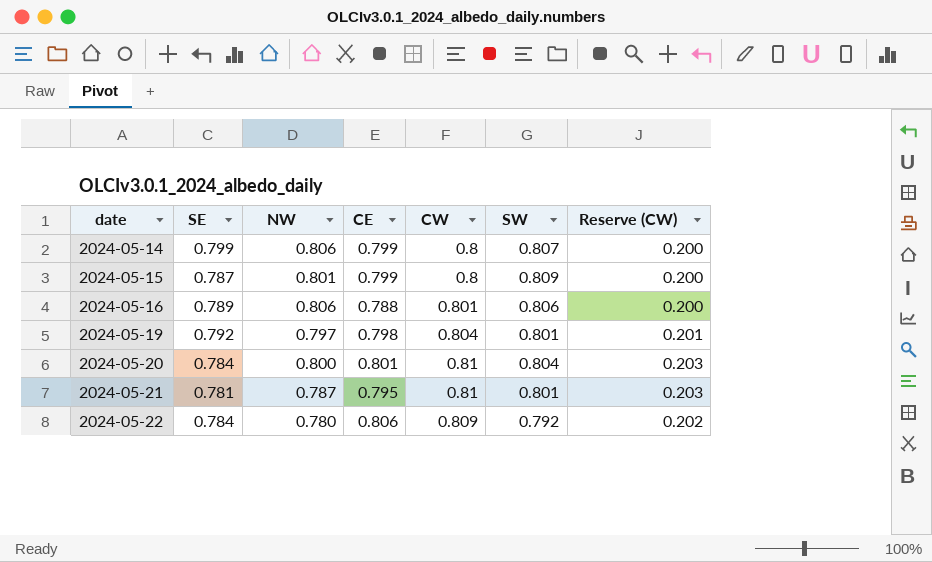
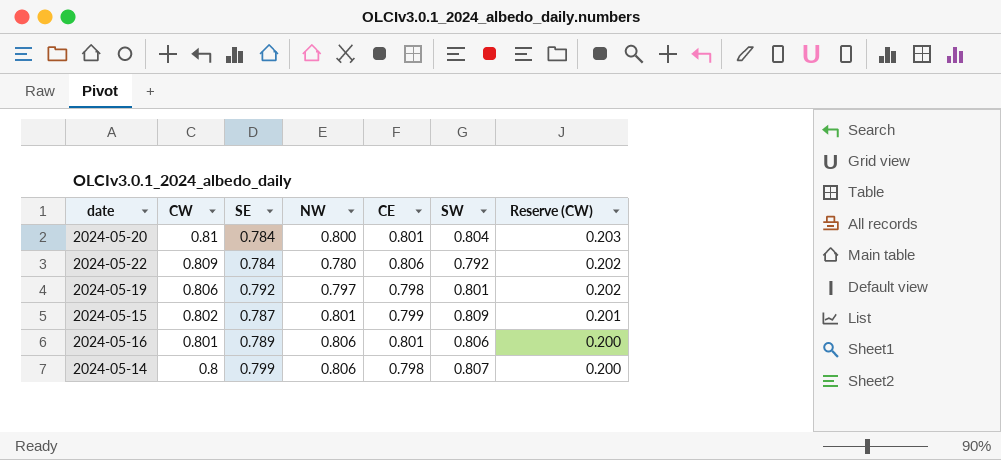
row order: date ascending -> CW descending
column CW | position: 5 -> 2
row 2024-05-21: 0.781 | 0.787 | 0.795 | 0.81 | 0.801 | 0.203 -> none
2024-05-19 | CW: 0.804 -> 0.806
2024-05-19 | Reserve (CW): 0.201 -> 0.202
2024-05-15 | CW: 0.8 -> 0.802
2024-05-15 | Reserve (CW): 0.200 -> 0.201
2024-05-16 | CE: 0.788 -> 0.801
2024-05-14 | CE: 0.799 -> 0.798

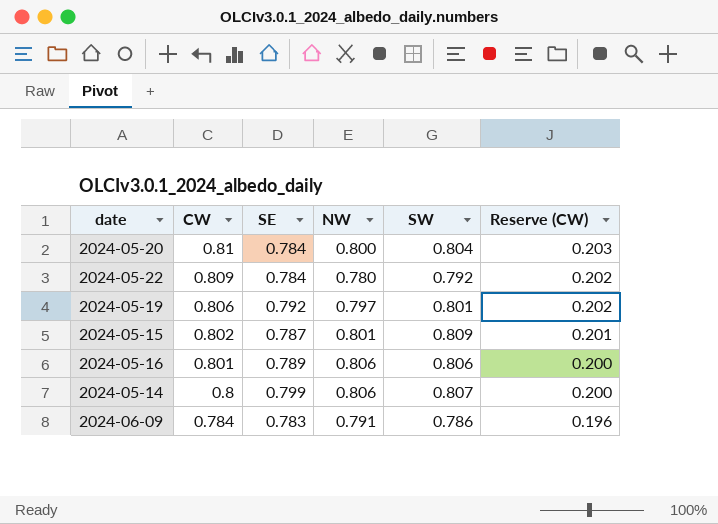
column CE | position: 5 -> none
row 2024-06-09: none -> 0.784 | 0.783 | 0.791 | 0.786 | 0.196

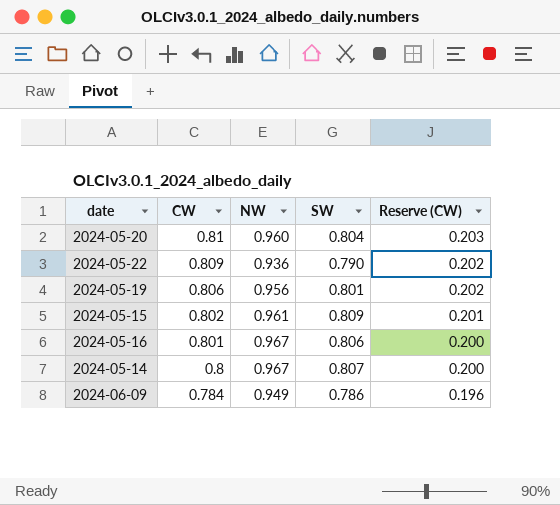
column SE | position: 3 -> none
2024-05-20 | NW: 0.800 -> 0.960
2024-05-22 | NW: 0.780 -> 0.936
2024-05-22 | SW: 0.792 -> 0.790
2024-05-19 | NW: 0.797 -> 0.956
2024-05-15 | NW: 0.801 -> 0.961
2024-05-16 | NW: 0.806 -> 0.967
2024-05-14 | NW: 0.806 -> 0.967
2024-06-09 | NW: 0.791 -> 0.949

